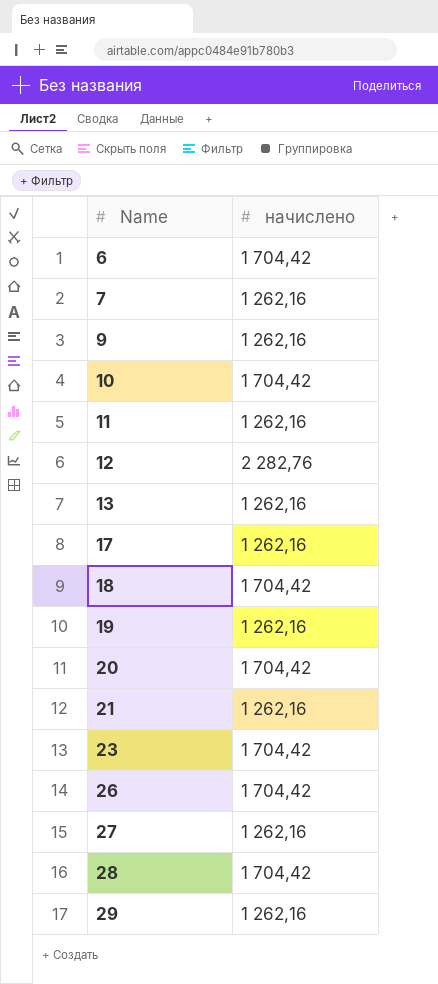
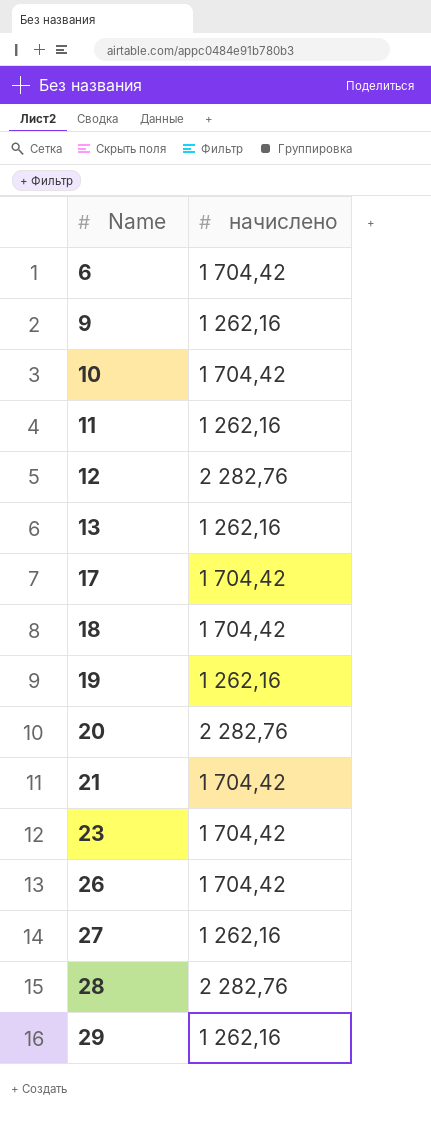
row 7: 1 262,16 -> none
17 | начислено: 1 262,16 -> 1 704,42
20 | начислено: 1 704,42 -> 2 282,76
21 | начислено: 1 262,16 -> 1 704,42
28 | начислено: 1 704,42 -> 2 282,76

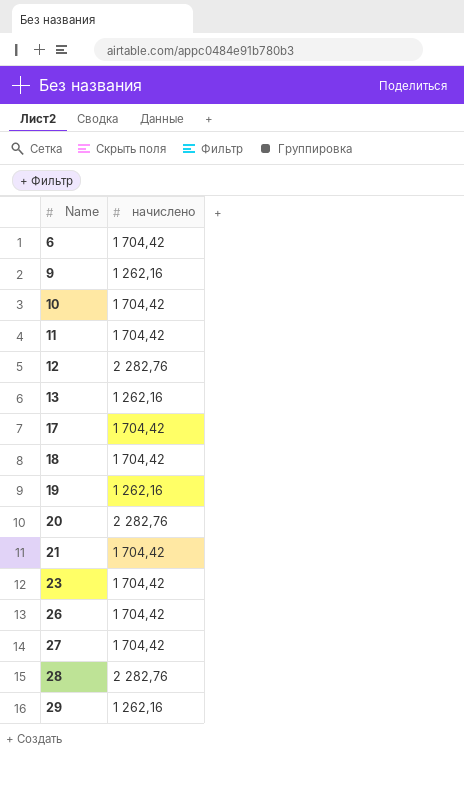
11 | начислено: 1 262,16 -> 1 704,42
27 | начислено: 1 262,16 -> 1 704,42

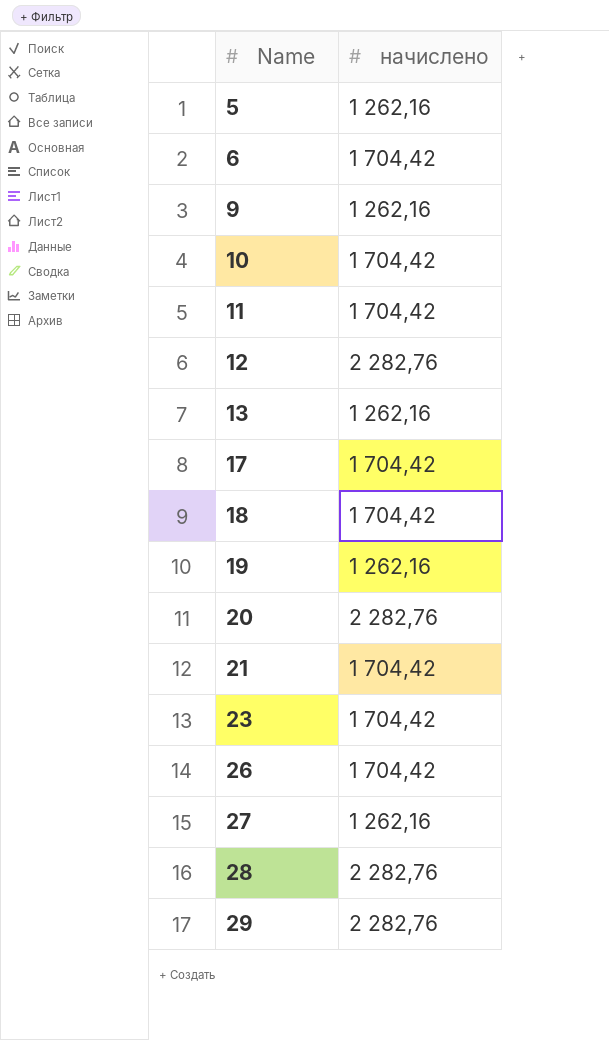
row 5: none -> 1 262,16
27 | начислено: 1 704,42 -> 1 262,16
29 | начислено: 1 262,16 -> 2 282,76

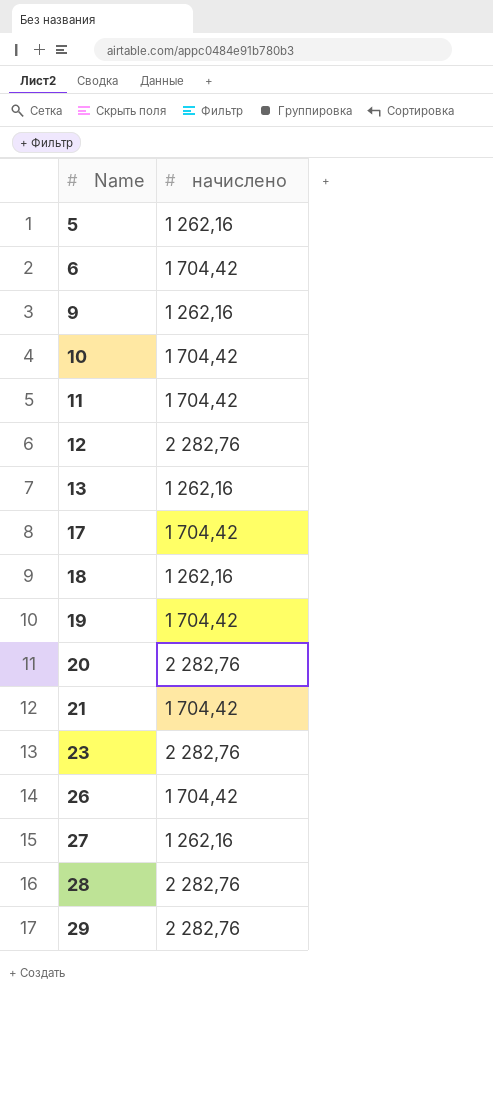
18 | начислено: 1 704,42 -> 1 262,16
19 | начислено: 1 262,16 -> 1 704,42
23 | начислено: 1 704,42 -> 2 282,76

